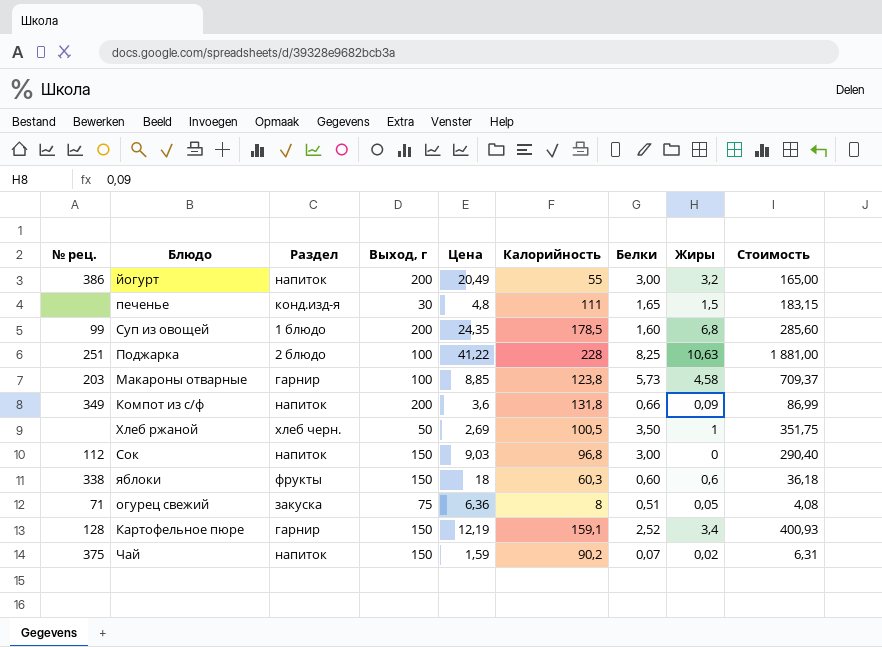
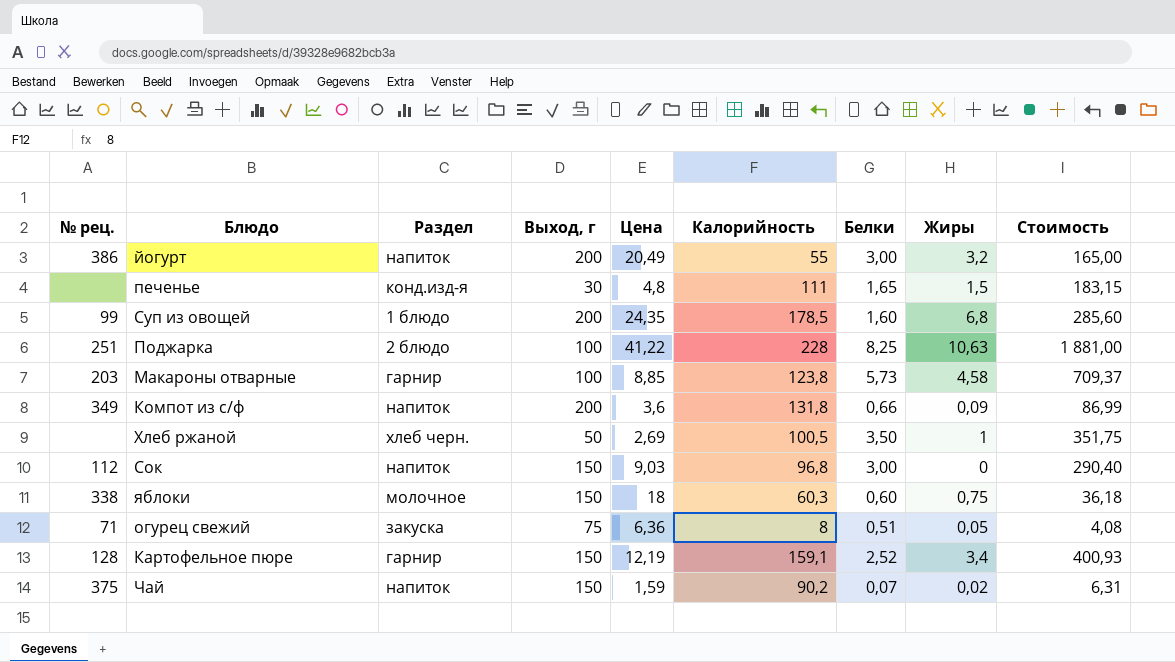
яблоки | Раздел: фрукты -> молочное
яблоки | Жиры: 0,6 -> 0,75

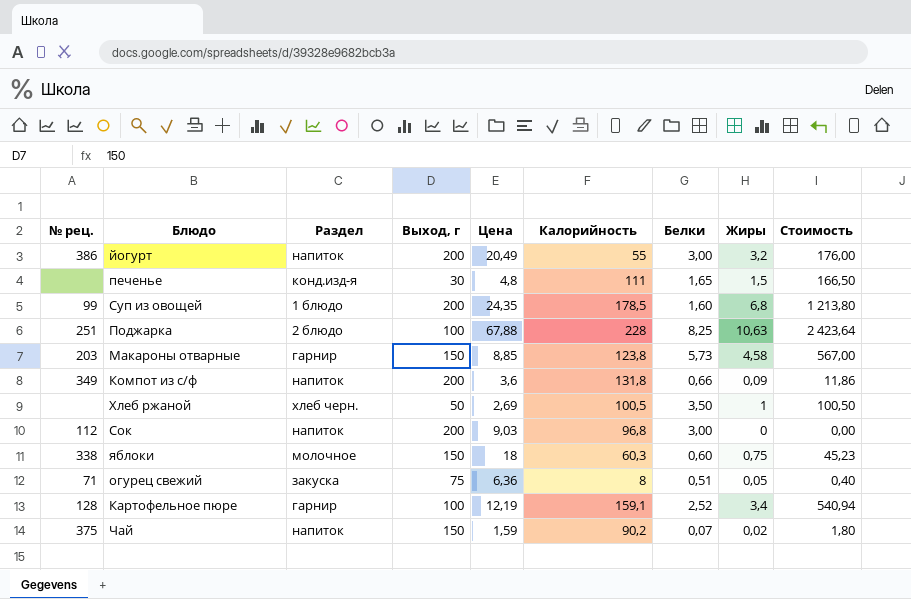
column Стоимость | formula: [Калорийность] * [Белки] -> [Калорийность] * [Жиры]
Поджарка | Цена: 41,22 -> 67,88
Макароны отварные | Выход, г: 100 -> 150
Сок | Выход, г: 150 -> 200
Картофельное пюре | Выход, г: 150 -> 100

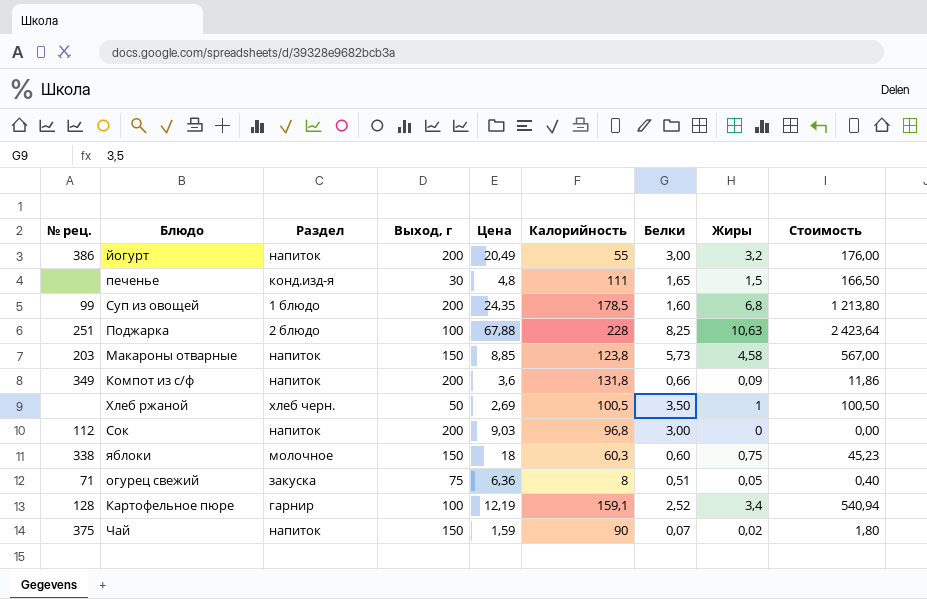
Макароны отварные | Раздел: гарнир -> напиток
Чай | Калорийность: 90,2 -> 90

